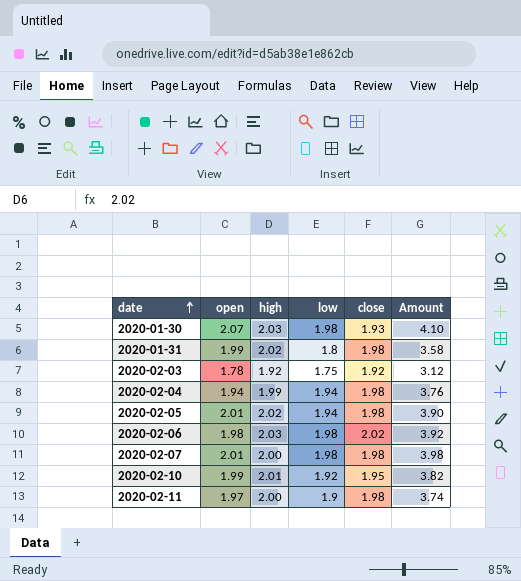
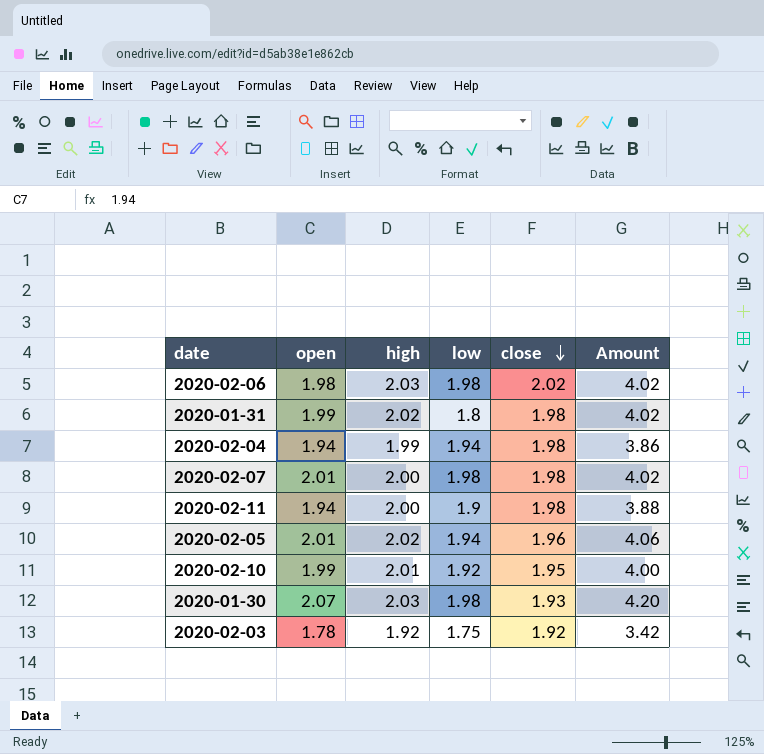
row order: date ascending -> close descending
column Amount | formula: [open] * [low] -> [open] * [high]
2020-02-11 | open: 1.97 -> 1.94
2020-02-05 | close: 1.98 -> 1.96

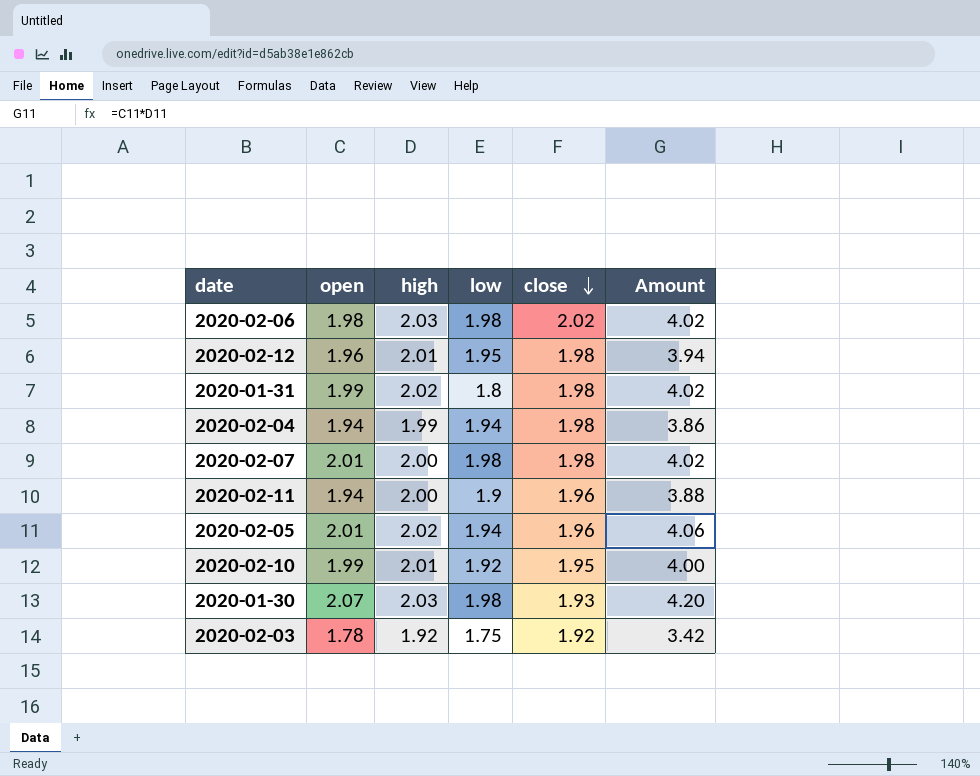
row 2020-02-12: none -> 1.96 | 2.01 | 1.95 | 1.98 | 3.94
2020-02-11 | close: 1.98 -> 1.96

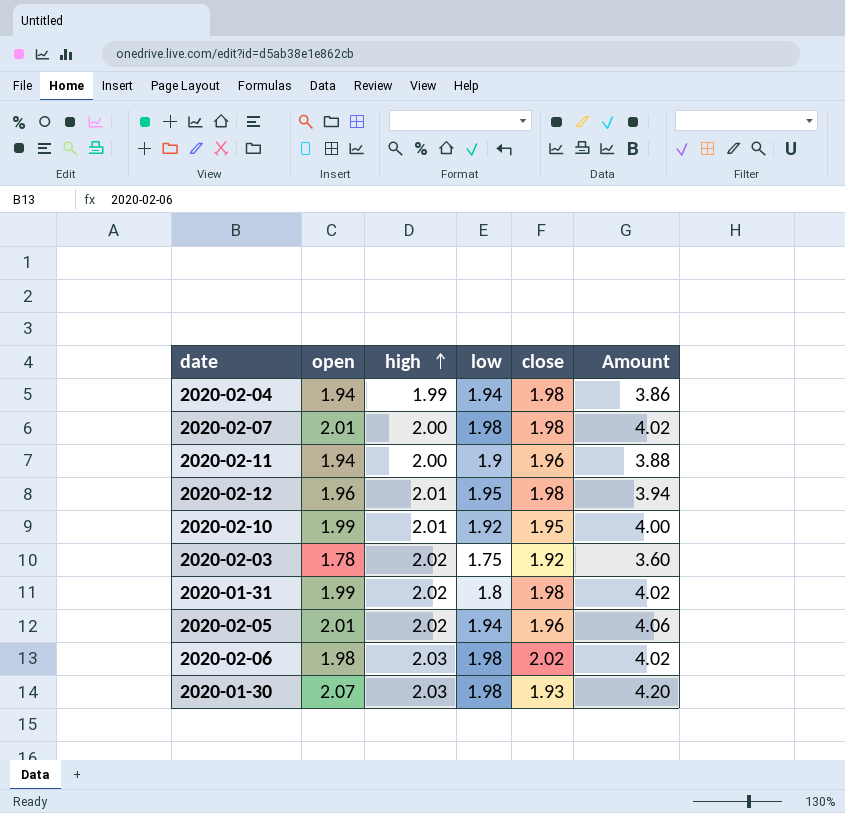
row order: close descending -> high ascending
2020-02-03 | high: 1.92 -> 2.02
2020-02-03 | Amount: 3.42 -> 3.60

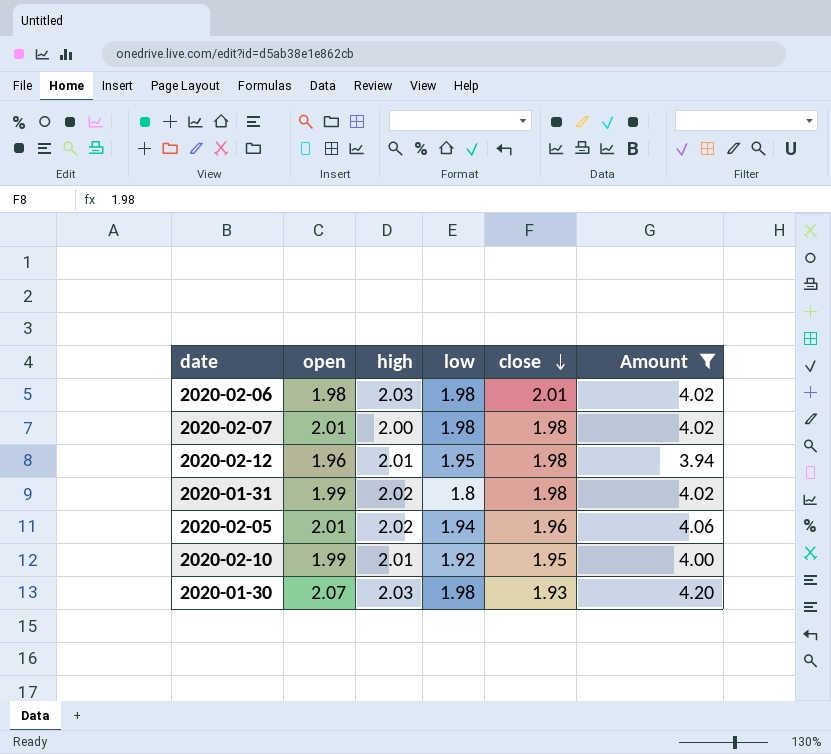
filter: none -> Amount >= 3.94
row order: high ascending -> close descending
2020-02-06 | close: 2.02 -> 2.01

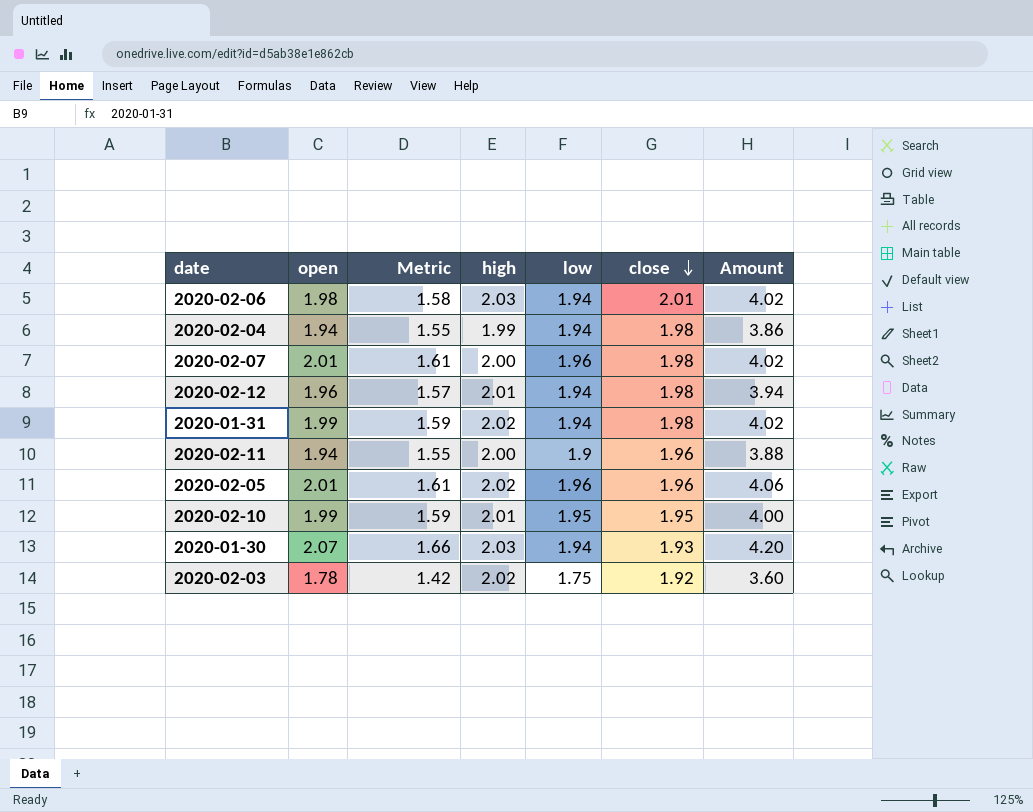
filter: Amount >= 3.94 -> none
column Metric | formula: none -> [open] * 0.8
2020-02-06 | low: 1.98 -> 1.94
2020-02-07 | low: 1.98 -> 1.96
2020-02-12 | low: 1.95 -> 1.94
2020-01-31 | low: 1.8 -> 1.94
2020-02-05 | low: 1.94 -> 1.96
2020-02-10 | low: 1.92 -> 1.95
2020-01-30 | low: 1.98 -> 1.94

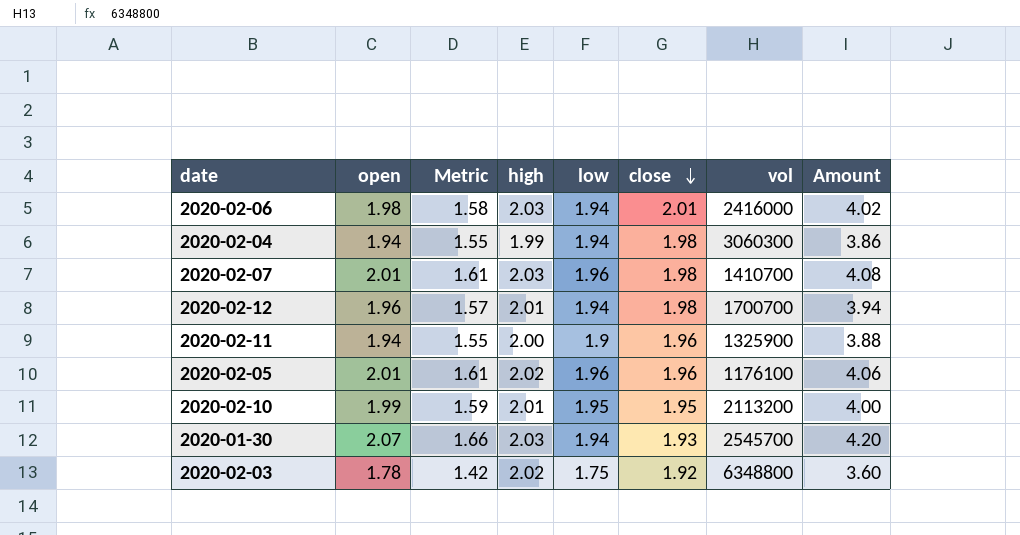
column vol | position: none -> 7
row 2020-01-31: 1.99 | 1.59 | 2.02 | 1.94 | 1.98 | 4.02 -> none
2020-02-07 | high: 2.00 -> 2.03
2020-02-07 | Amount: 4.02 -> 4.08

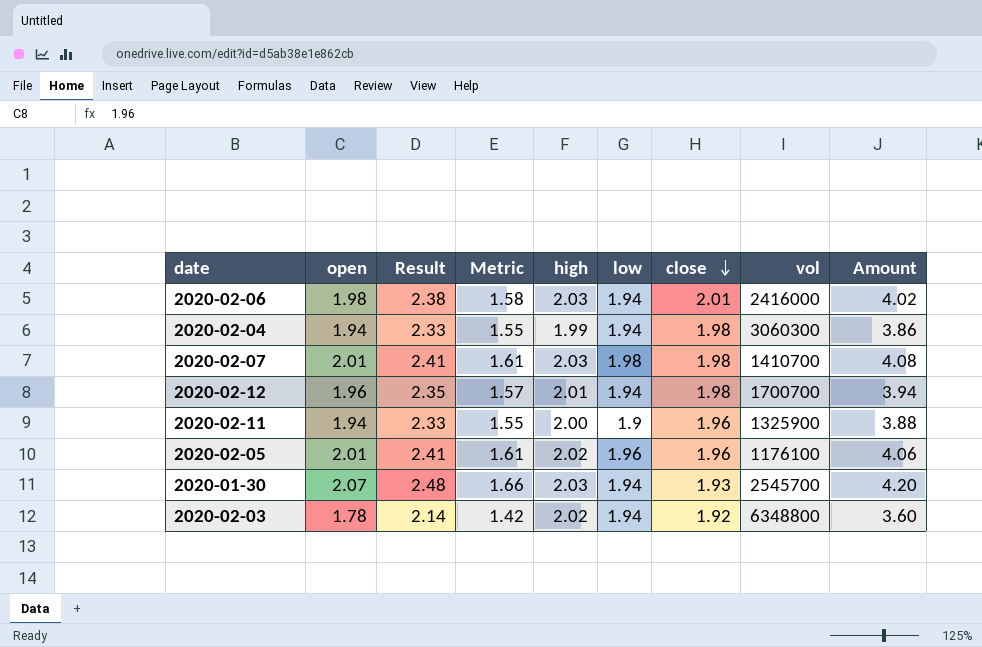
column Result | formula: none -> [open] * 1.2
row 2020-02-10: 1.99 | 1.59 | 2.01 | 1.95 | 1.95 | 2113200 | 4.00 -> none
2020-02-07 | low: 1.96 -> 1.98
2020-02-03 | low: 1.75 -> 1.94

